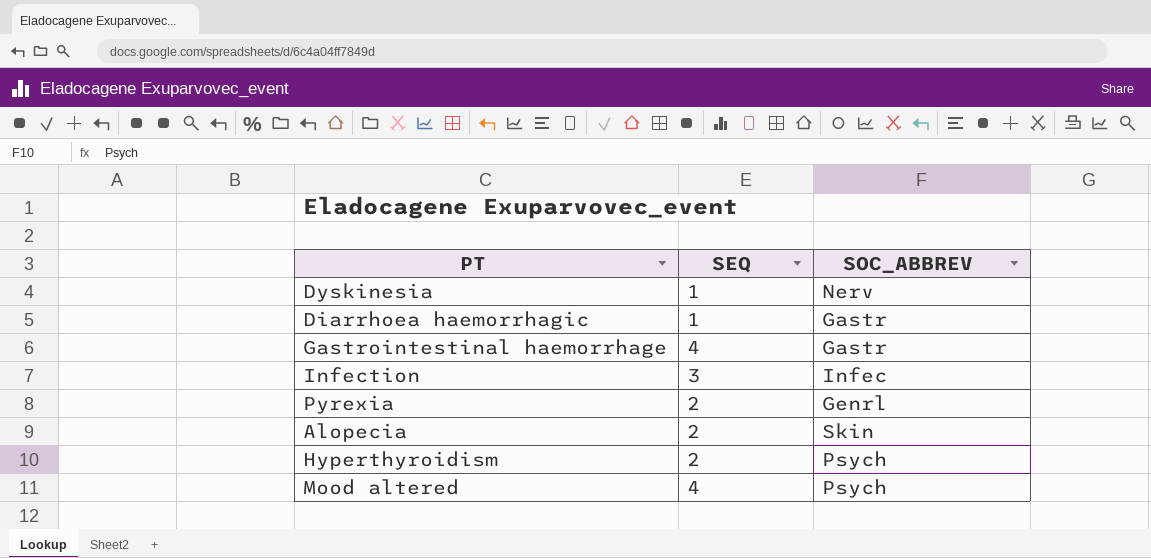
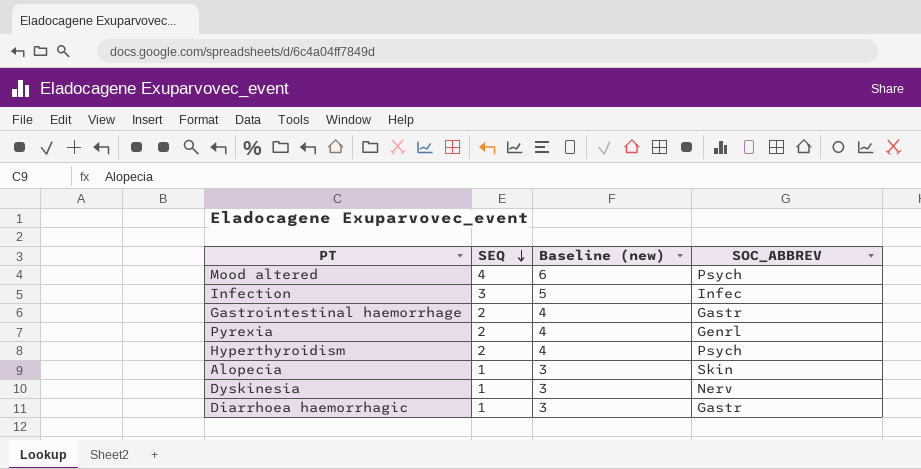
row order: none -> SEQ descending
column Baseline (new) | formula: none -> [SEQ] + 2
Gastrointestinal haemorrhage | SEQ: 4 -> 2
Alopecia | SEQ: 2 -> 1

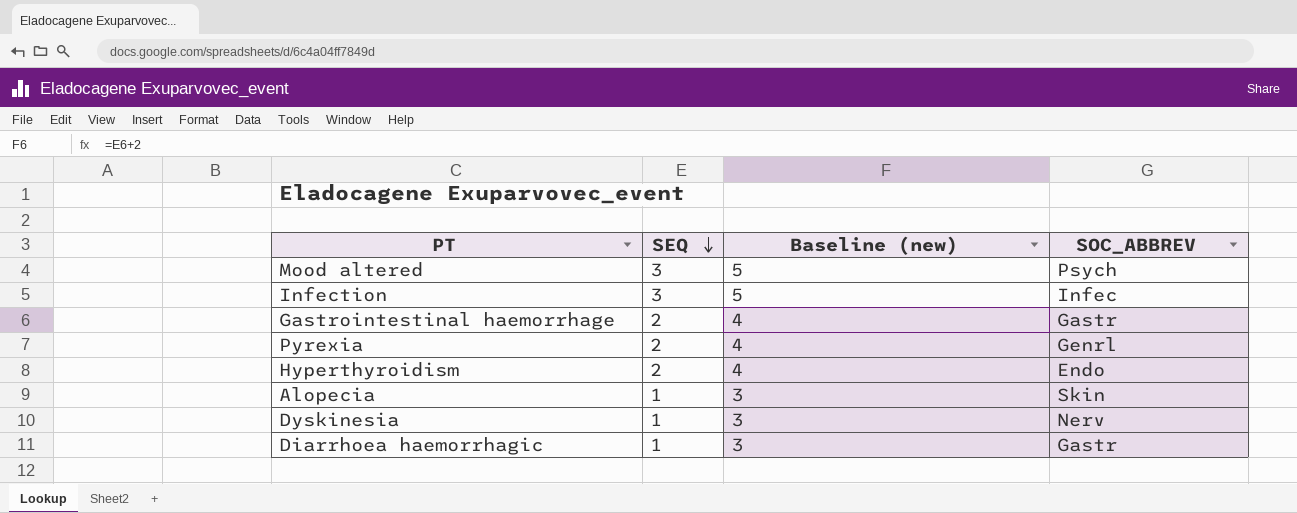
Mood altered | SEQ: 4 -> 3
Mood altered | Baseline (new): 6 -> 5
Hyperthyroidism | SOC_ABBREV: Psych -> Endo

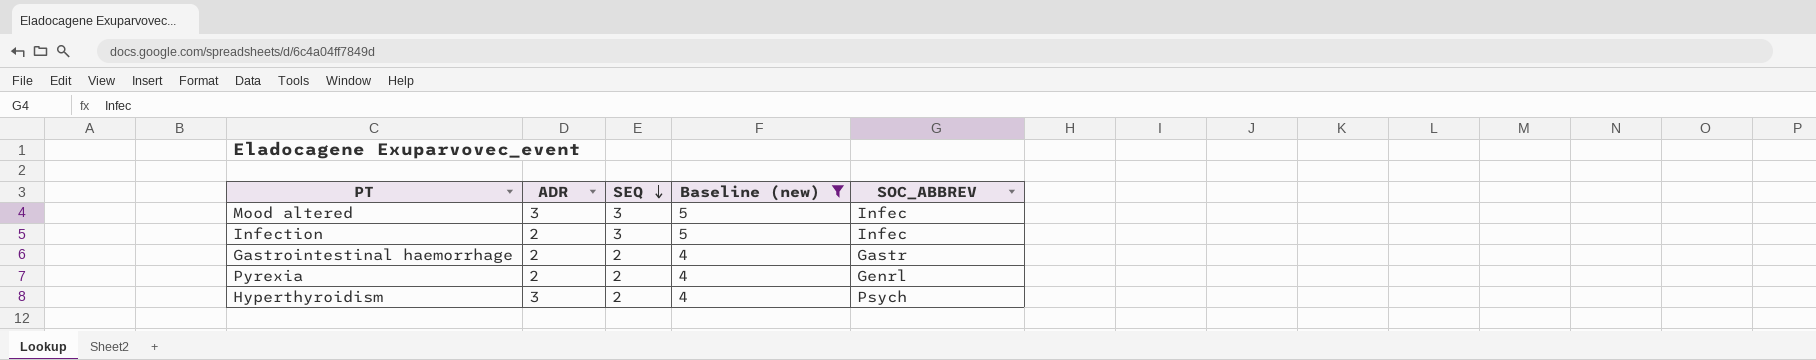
filter: none -> Baseline (new) != 3
column ADR | position: none -> 2
Mood altered | SOC_ABBREV: Psych -> Infec
Hyperthyroidism | SOC_ABBREV: Endo -> Psych

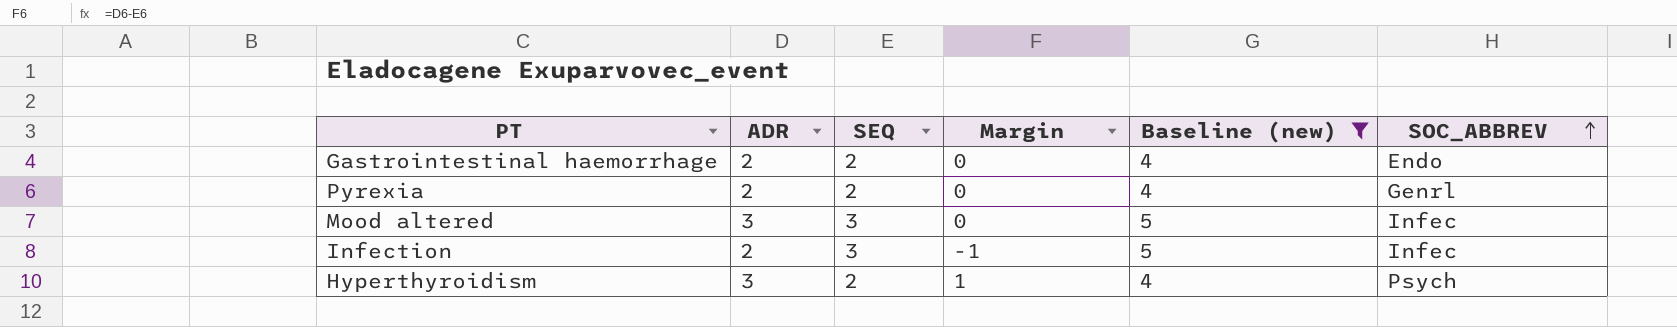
row order: SEQ descending -> SOC_ABBREV ascending
column Margin | formula: none -> [ADR] - [SEQ]
Gastrointestinal haemorrhage | SOC_ABBREV: Gastr -> Endo

